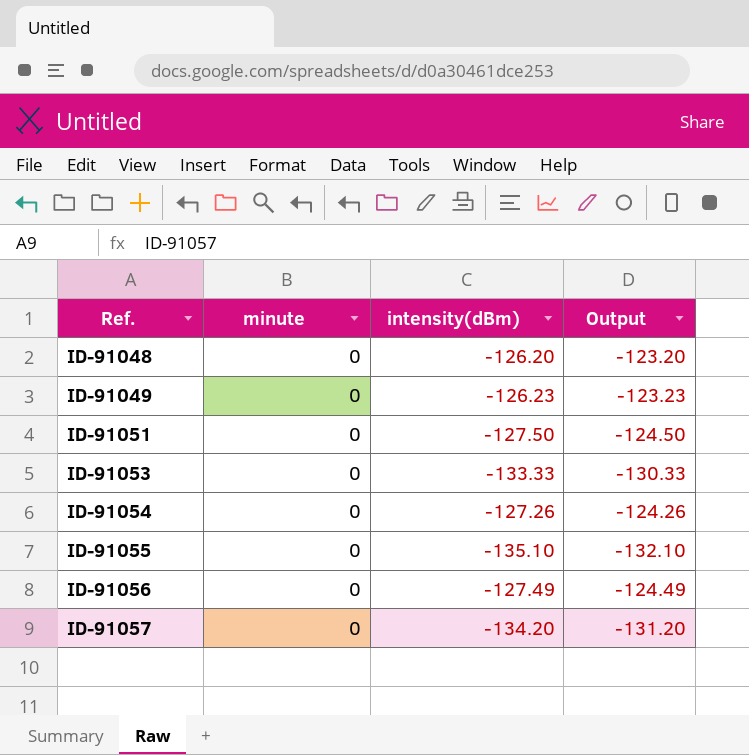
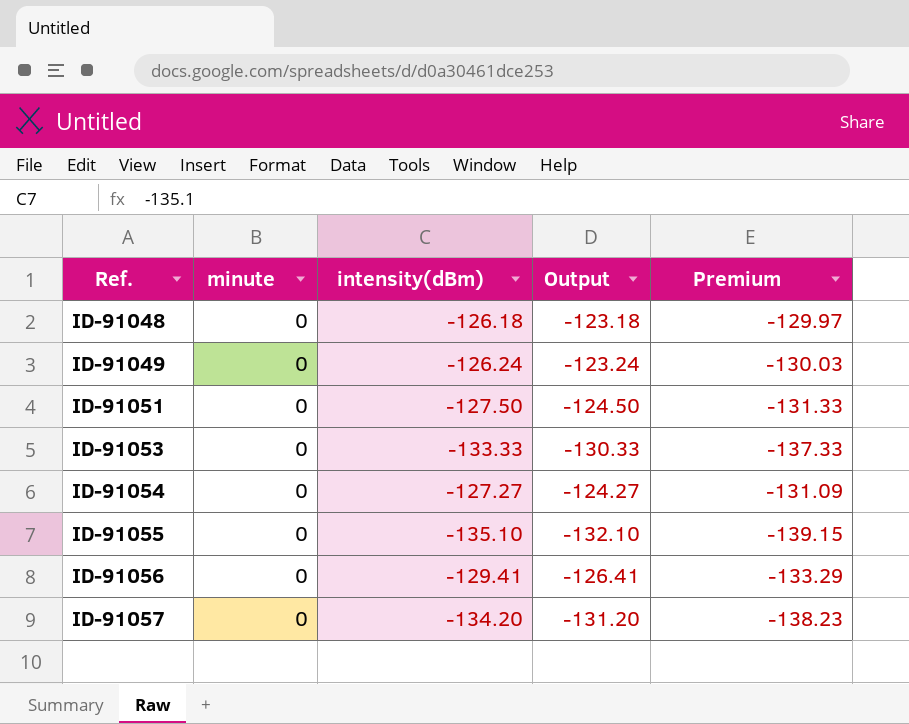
column Premium | formula: none -> [intensity(dBm)] * 1.03
ID-91048 | intensity(dBm): -126.20 -> -126.18
ID-91048 | Output: -123.20 -> -123.18
ID-91049 | intensity(dBm): -126.23 -> -126.24
ID-91049 | Output: -123.23 -> -123.24
ID-91054 | intensity(dBm): -127.26 -> -127.27
ID-91054 | Output: -124.26 -> -124.27
ID-91056 | intensity(dBm): -127.49 -> -129.41
ID-91056 | Output: -124.49 -> -126.41

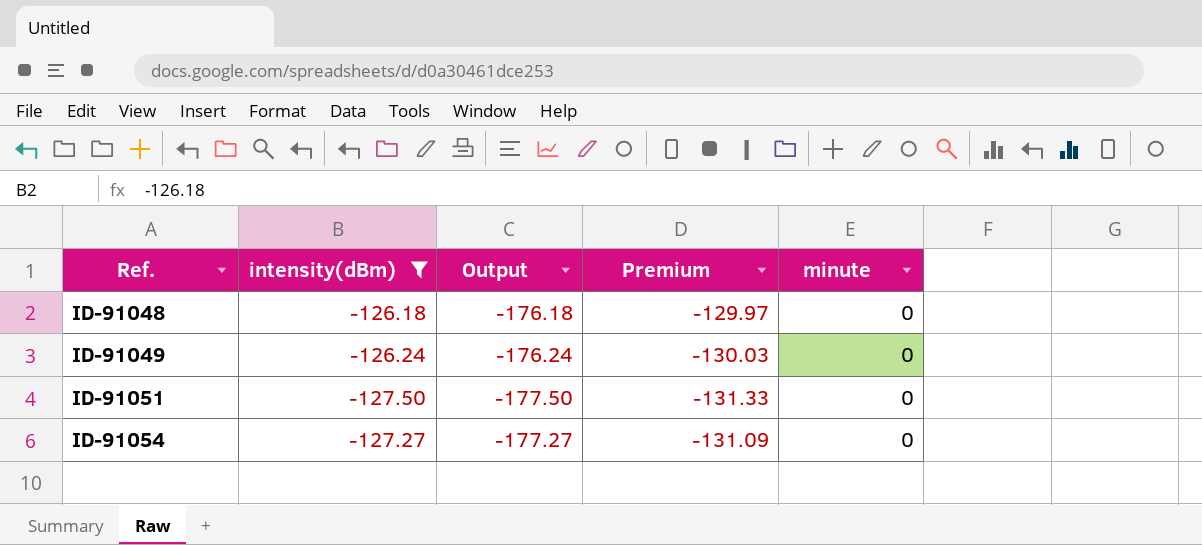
filter: none -> intensity(dBm) >= -127.50
column Output | formula: [intensity(dBm)] + 3 -> [intensity(dBm)] - 50
column minute | position: 2 -> 5

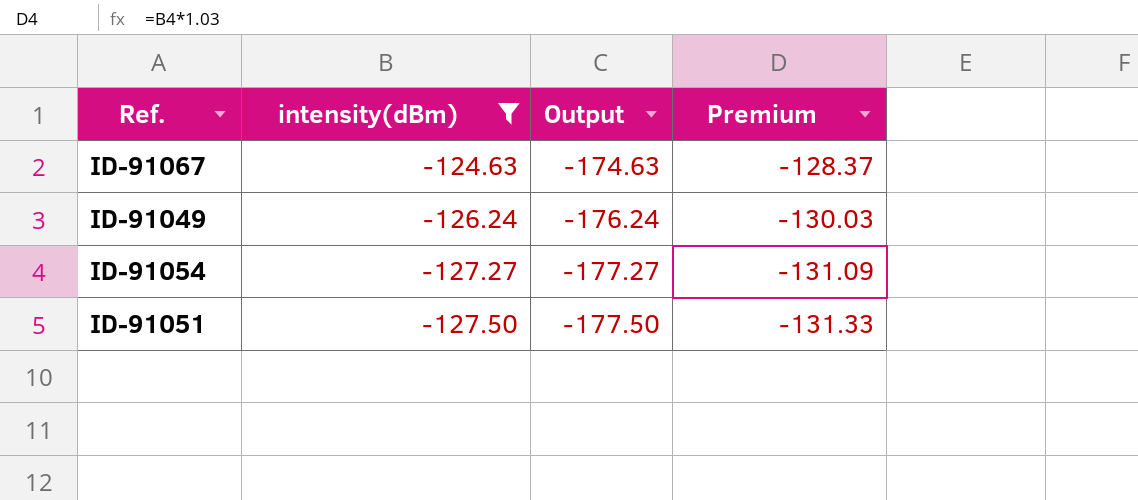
row order: Ref. ascending -> intensity(dBm) descending
column minute | position: 5 -> none
row ID-91048: -126.18 | -176.18 | -129.97 | 0 -> none
row ID-91067: none -> -124.63 | -174.63 | -128.37

